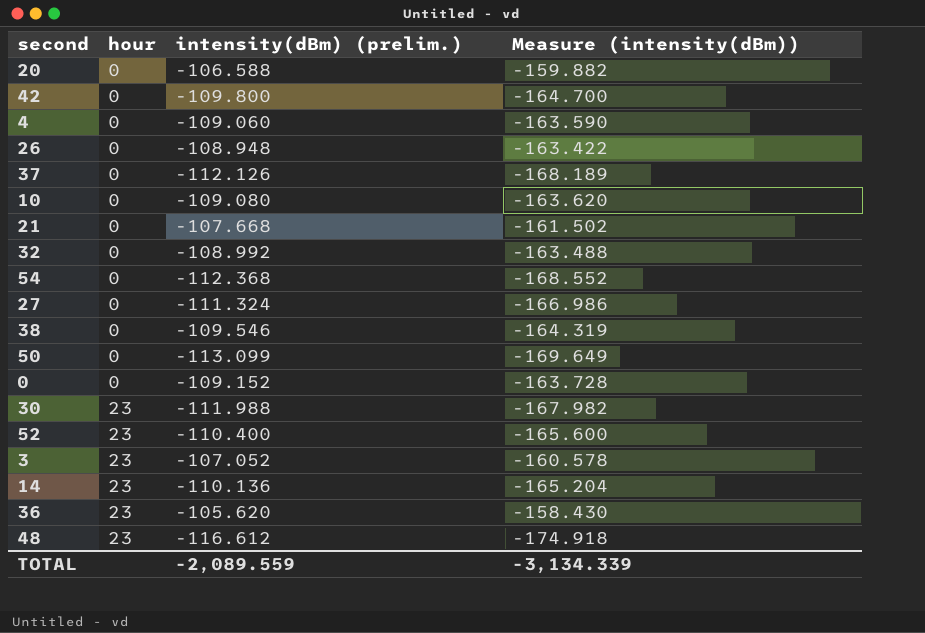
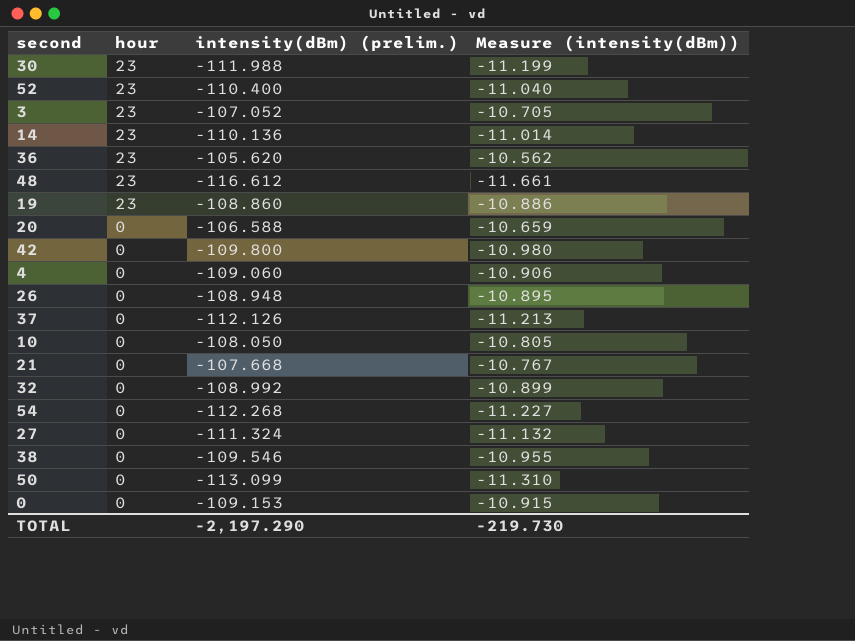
row order: hour ascending -> hour descending
column Measure (intensity(dBm)) | formula: [intensity(dBm) (prelim.)] * 1.5 -> [intensity(dBm) (prelim.)] * 0.1
row 19: none -> 23 | -108.860 | -10.886
10 | intensity(dBm) (prelim.): -109.080 -> -108.050
54 | intensity(dBm) (prelim.): -112.368 -> -112.268
0 | intensity(dBm) (prelim.): -109.152 -> -109.153
TOTAL | intensity(dBm) (prelim.): -2,089.559 -> -2,197.290
TOTAL | Measure (intensity(dBm)): -3,134.339 -> -219.730

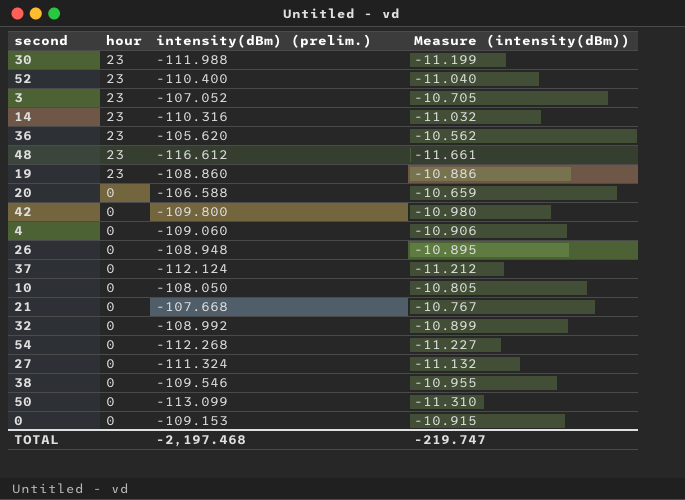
14 | intensity(dBm) (prelim.): -110.136 -> -110.316
14 | Measure (intensity(dBm)): -11.014 -> -11.032
37 | intensity(dBm) (prelim.): -112.126 -> -112.124
37 | Measure (intensity(dBm)): -11.213 -> -11.212
TOTAL | intensity(dBm) (prelim.): -2,197.290 -> -2,197.468
TOTAL | Measure (intensity(dBm)): -219.730 -> -219.747

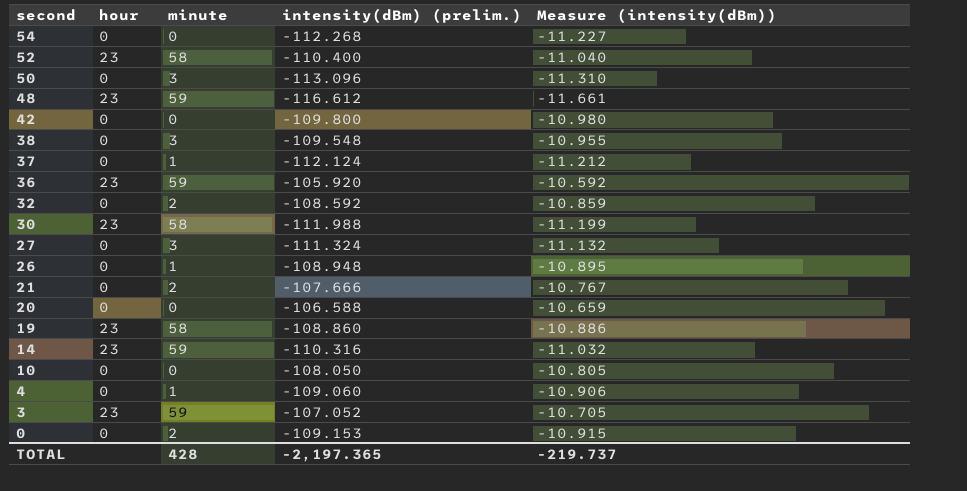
row order: hour descending -> second descending
column minute | position: none -> 3
50 | intensity(dBm) (prelim.): -113.099 -> -113.096
38 | intensity(dBm) (prelim.): -109.546 -> -109.548
36 | intensity(dBm) (prelim.): -105.620 -> -105.920
36 | Measure (intensity(dBm)): -10.562 -> -10.592
32 | intensity(dBm) (prelim.): -108.992 -> -108.592
32 | Measure (intensity(dBm)): -10.899 -> -10.859
21 | intensity(dBm) (prelim.): -107.668 -> -107.666
TOTAL | intensity(dBm) (prelim.): -2,197.468 -> -2,197.365
TOTAL | Measure (intensity(dBm)): -219.747 -> -219.737

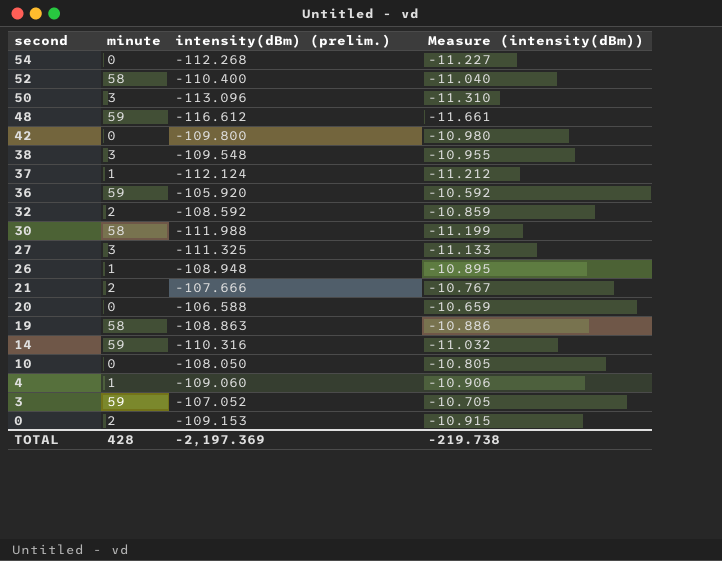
column hour | position: 2 -> none
27 | intensity(dBm) (prelim.): -111.324 -> -111.325
27 | Measure (intensity(dBm)): -11.132 -> -11.133
19 | intensity(dBm) (prelim.): -108.860 -> -108.863
TOTAL | intensity(dBm) (prelim.): -2,197.365 -> -2,197.369
TOTAL | Measure (intensity(dBm)): -219.737 -> -219.738

